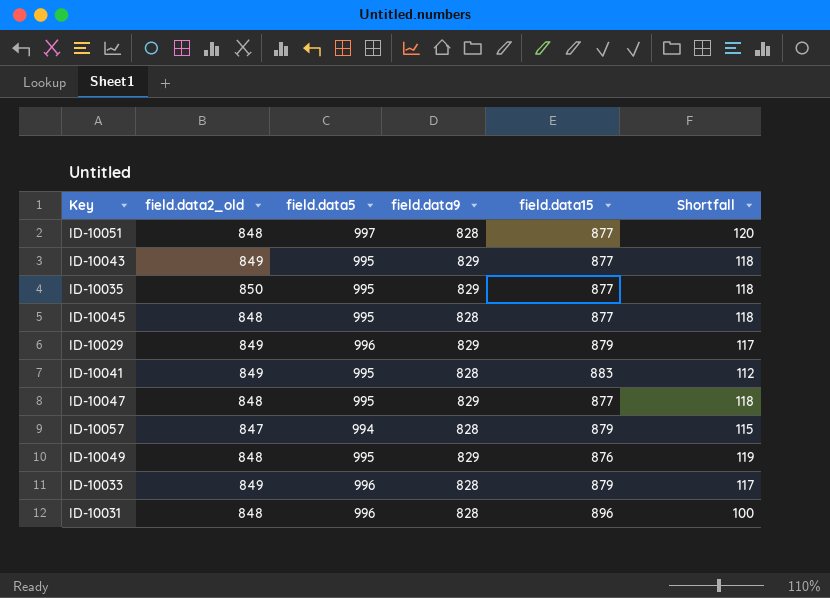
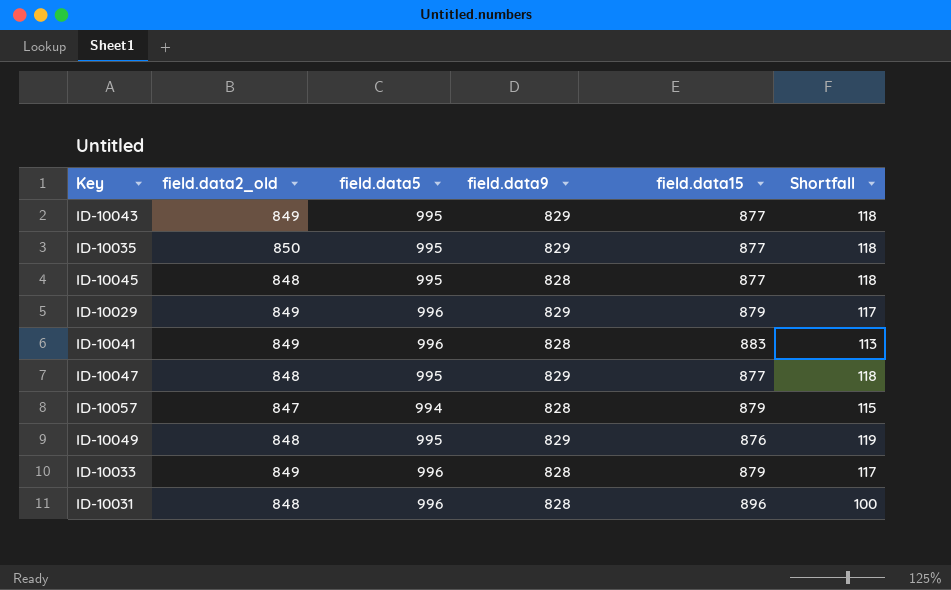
row ID-10051: 848 | 997 | 828 | 877 | 120 -> none
ID-10041 | field.data5: 995 -> 996
ID-10041 | Shortfall: 112 -> 113

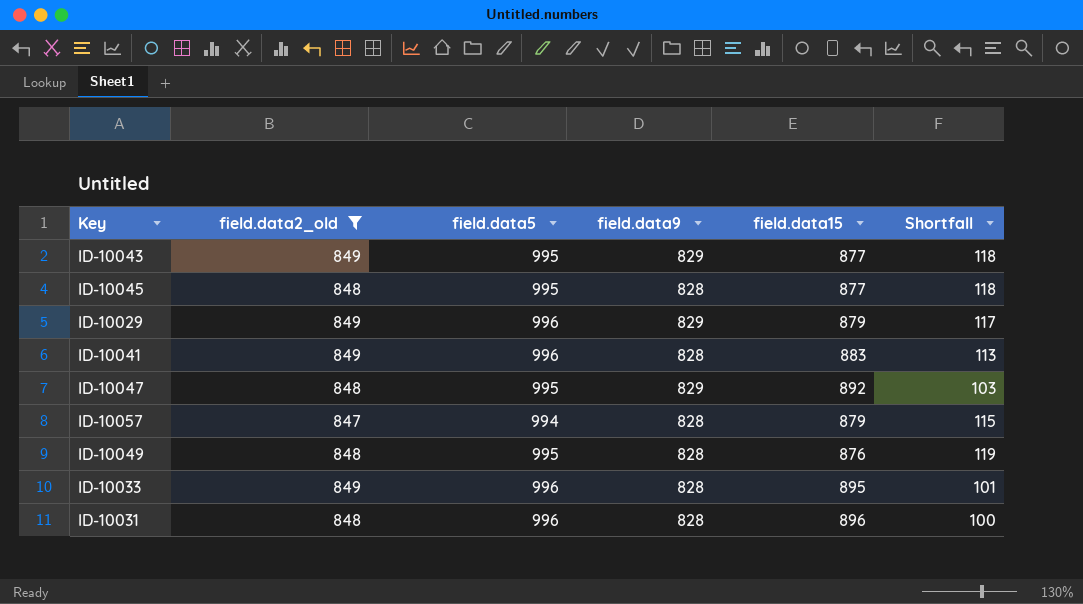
filter: none -> field.data2_old != 850
ID-10047 | field.data15: 877 -> 892
ID-10047 | Shortfall: 118 -> 103
ID-10049 | field.data9: 829 -> 828
ID-10033 | field.data15: 879 -> 895
ID-10033 | Shortfall: 117 -> 101

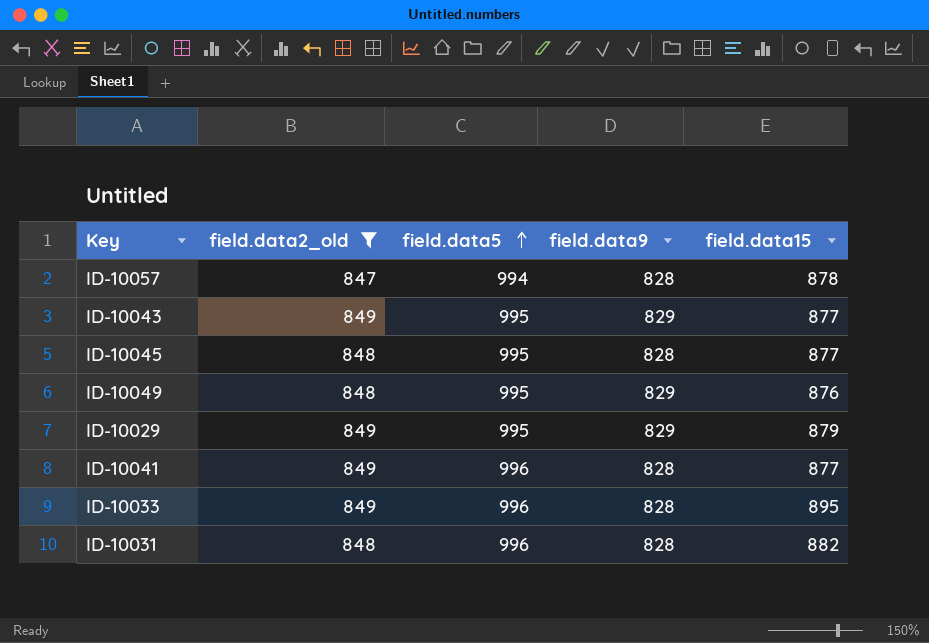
row order: none -> field.data5 ascending
column Shortfall | formula: [field.data5] - [field.data15] -> none
row ID-10047: 848 | 995 | 829 | 892 | 103 -> none
ID-10057 | field.data15: 879 -> 878
ID-10049 | field.data9: 828 -> 829
ID-10029 | field.data5: 996 -> 995
ID-10041 | field.data15: 883 -> 877
ID-10031 | field.data15: 896 -> 882

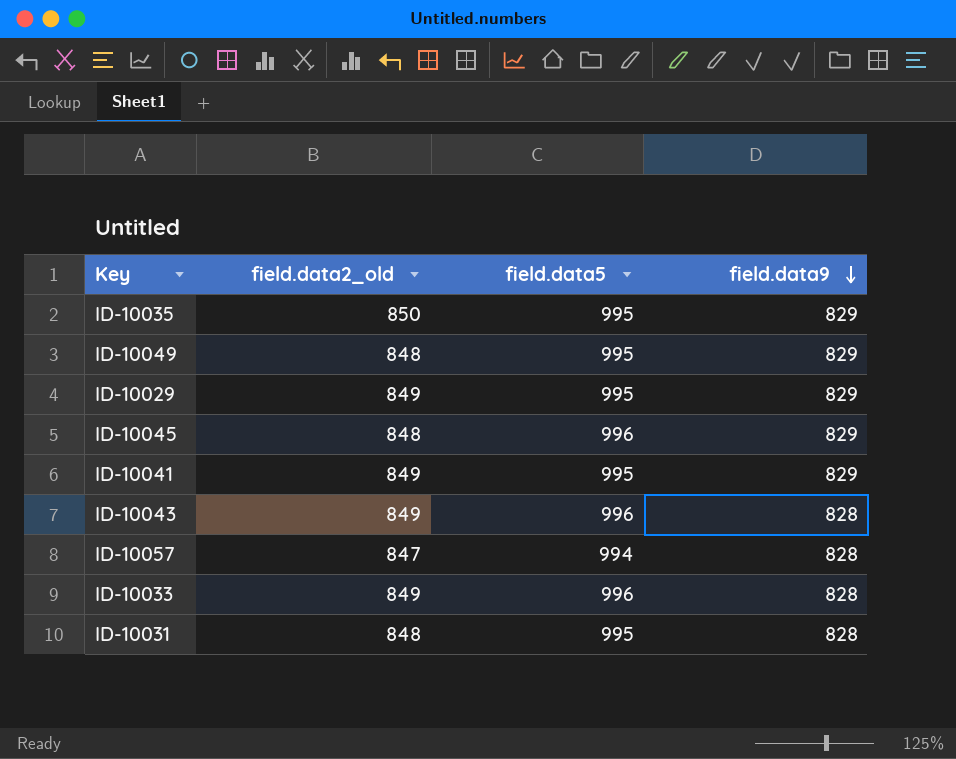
filter: field.data2_old != 850 -> none
row order: field.data5 ascending -> field.data9 descending
column field.data15 | position: 5 -> none
ID-10045 | field.data5: 995 -> 996
ID-10045 | field.data9: 828 -> 829
ID-10041 | field.data5: 996 -> 995
ID-10041 | field.data9: 828 -> 829
ID-10043 | field.data5: 995 -> 996
ID-10043 | field.data9: 829 -> 828
ID-10031 | field.data5: 996 -> 995

